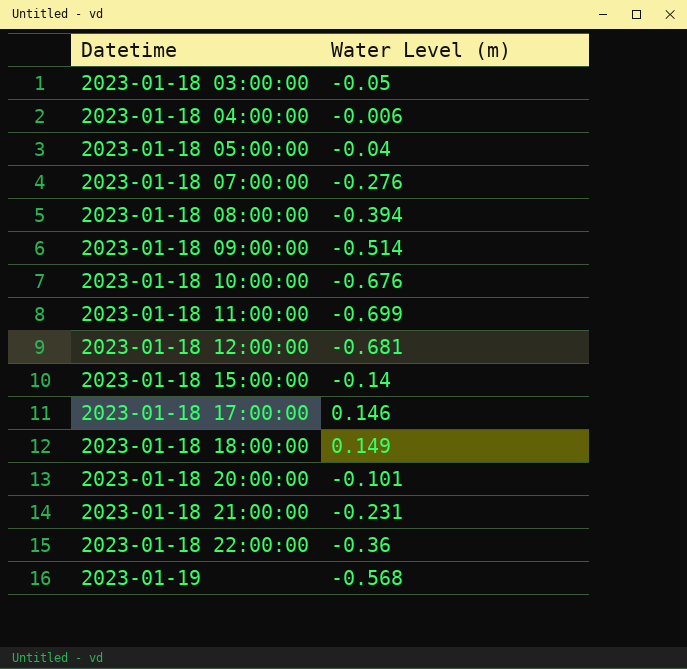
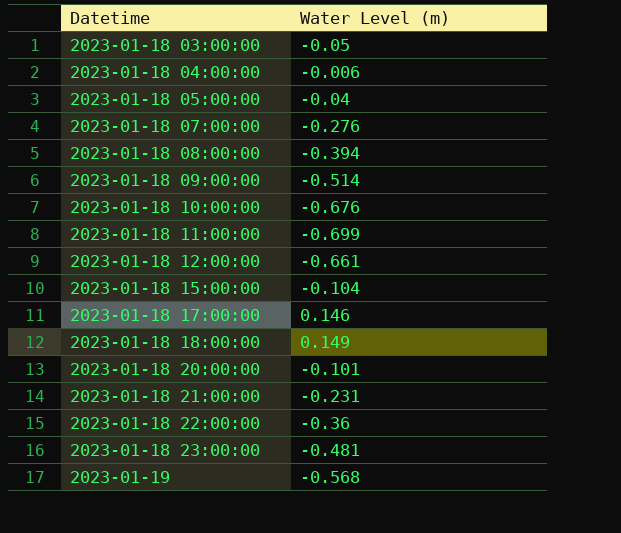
2023-01-18 12:00:00 | Water Level (m): -0.681 -> -0.661
2023-01-18 15:00:00 | Water Level (m): -0.14 -> -0.104
row 2023-01-18 23:00:00: none -> -0.481

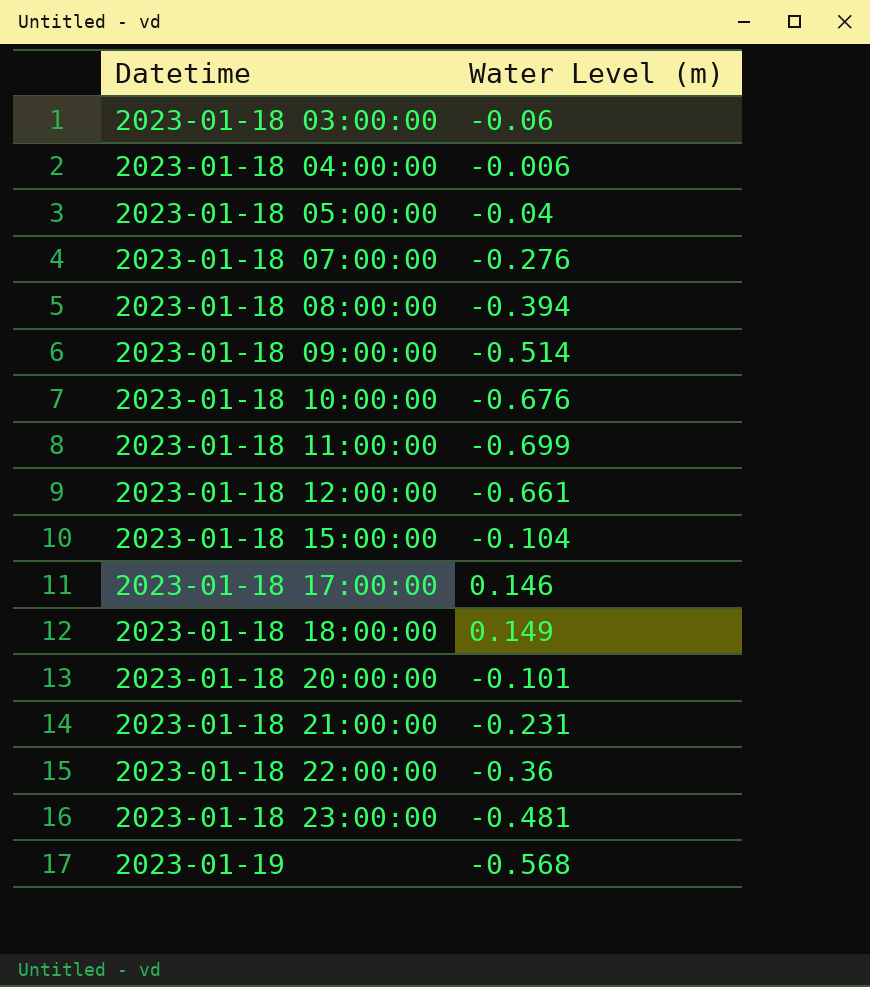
2023-01-18 03:00:00 | Water Level (m): -0.05 -> -0.06

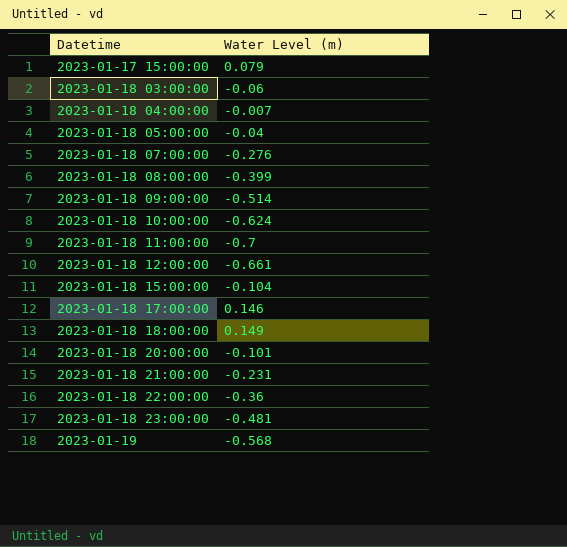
row 2023-01-17 15:00:00: none -> 0.079
2023-01-18 04:00:00 | Water Level (m): -0.006 -> -0.007
2023-01-18 08:00:00 | Water Level (m): -0.394 -> -0.399
2023-01-18 10:00:00 | Water Level (m): -0.676 -> -0.624
2023-01-18 11:00:00 | Water Level (m): -0.699 -> -0.7

